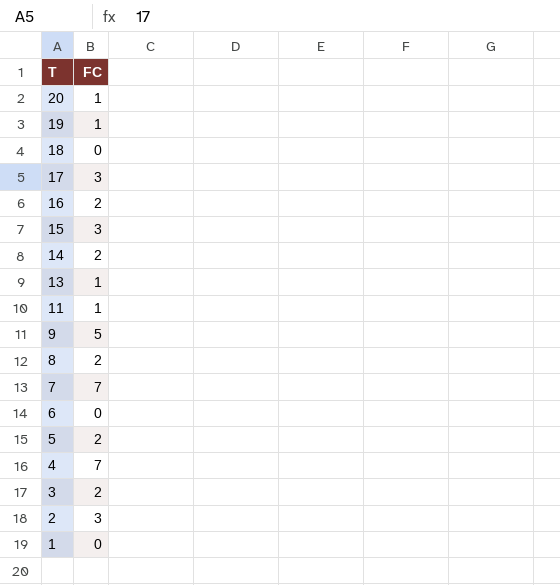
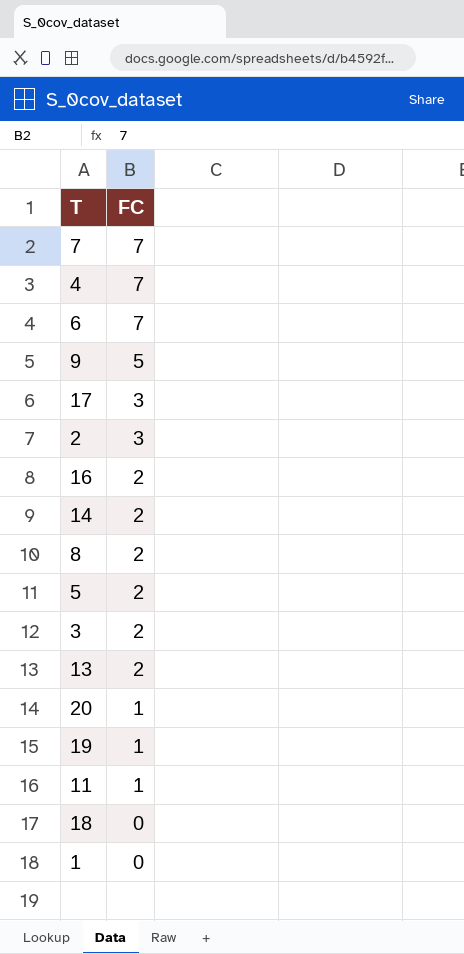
row order: T descending -> FC descending
row 15: 3 -> none
6 | FC: 0 -> 7
13 | FC: 1 -> 2

